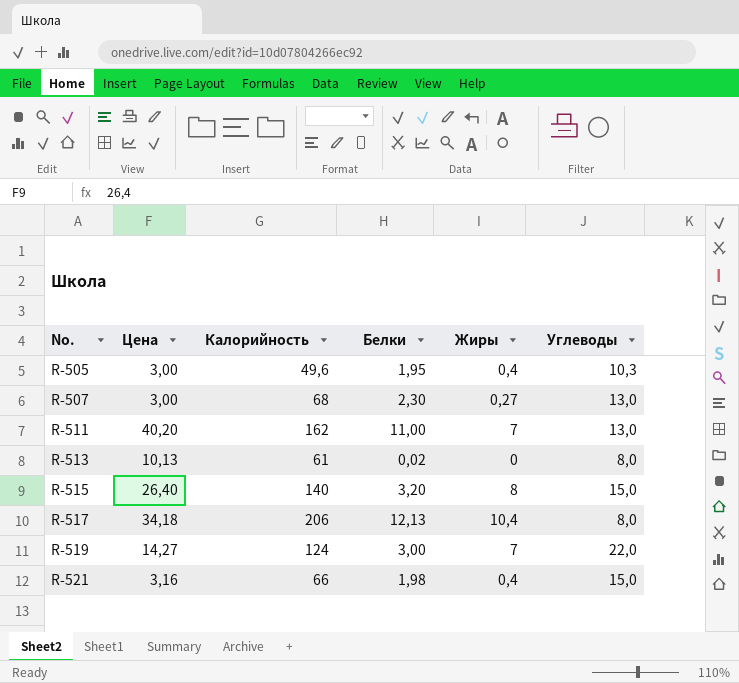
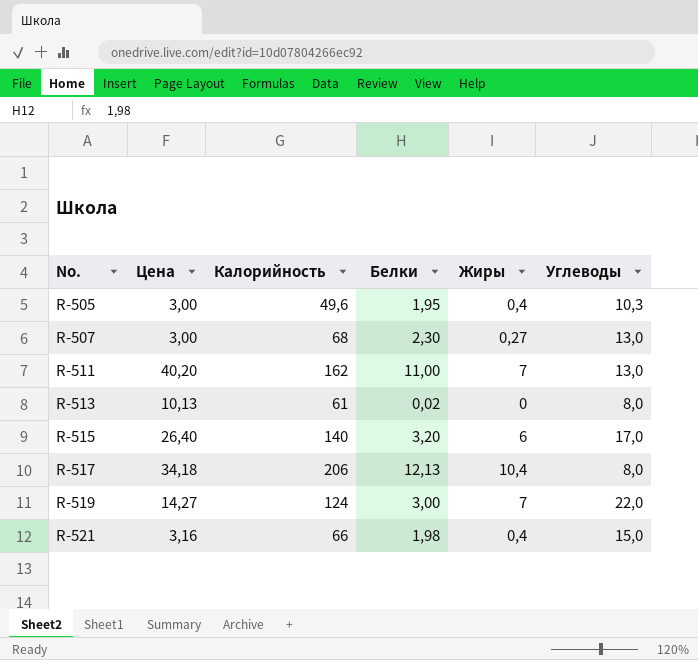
R-515 | Жиры: 8 -> 6
R-515 | Углеводы: 15,0 -> 17,0

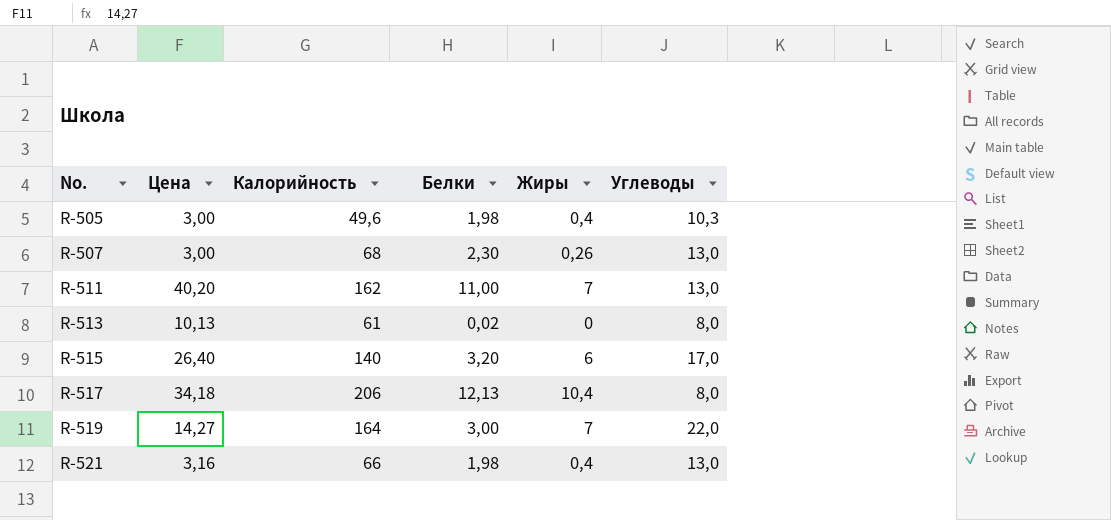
R-505 | Белки: 1,95 -> 1,98
R-507 | Жиры: 0,27 -> 0,26
R-519 | Калорийность: 124 -> 164
R-521 | Углеводы: 15,0 -> 13,0

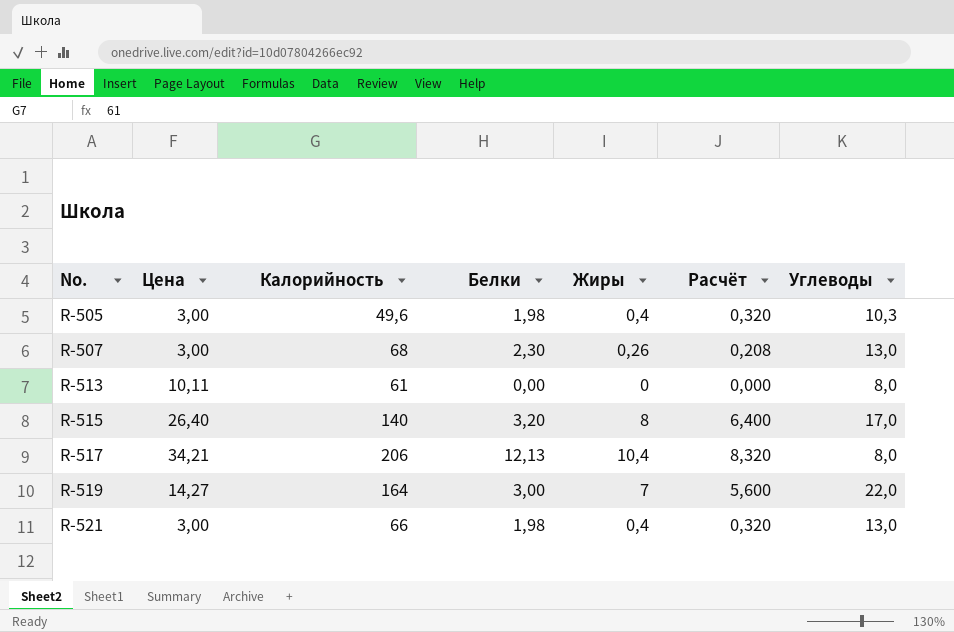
column Расчёт | formula: none -> [Жиры] * 0,8
row R-511: 40,20 | 162 | 11,00 | 7 | 13,0 -> none
R-513 | Цена: 10,13 -> 10,11
R-513 | Белки: 0,02 -> 0,00
R-515 | Жиры: 6 -> 8
R-517 | Цена: 34,18 -> 34,21
R-521 | Цена: 3,16 -> 3,00

